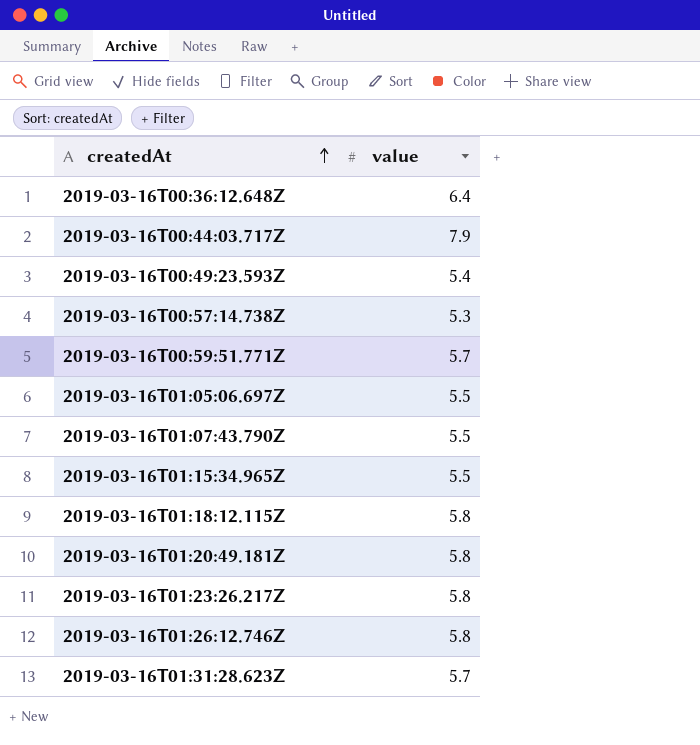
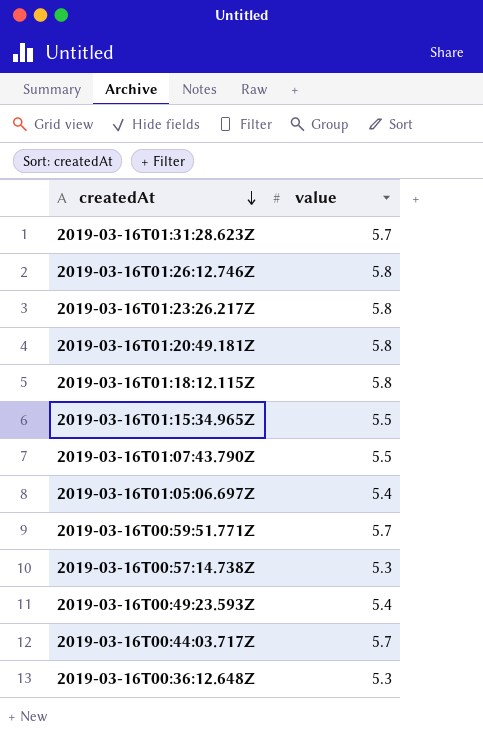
row order: createdAt ascending -> createdAt descending
2019-03-16T01:05:06.697Z | value: 5.5 -> 5.4
2019-03-16T00:44:03.717Z | value: 7.9 -> 5.7
2019-03-16T00:36:12.648Z | value: 6.4 -> 5.3

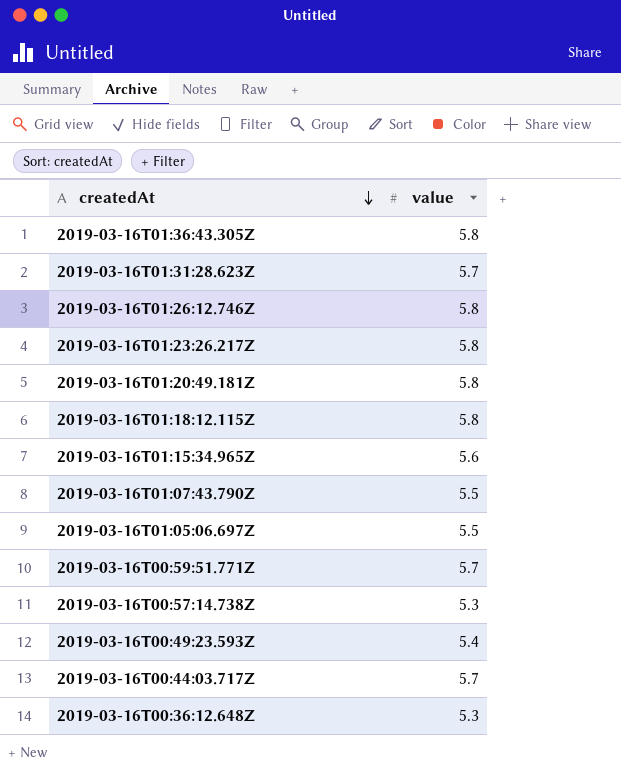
row 2019-03-16T01:36:43.305Z: none -> 5.8
2019-03-16T01:15:34.965Z | value: 5.5 -> 5.6
2019-03-16T01:05:06.697Z | value: 5.4 -> 5.5

